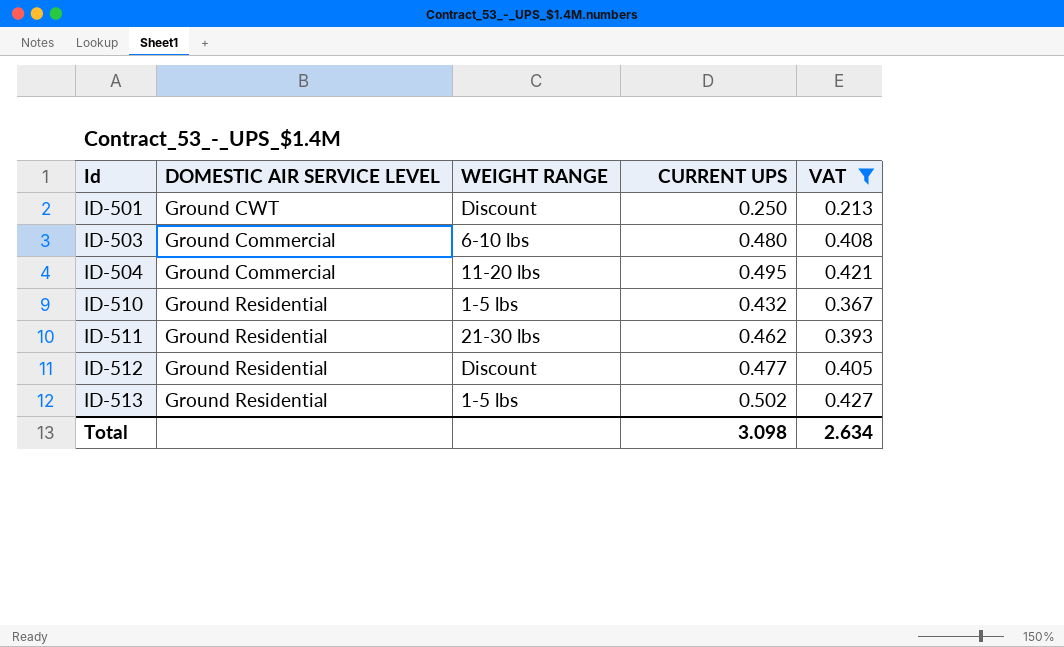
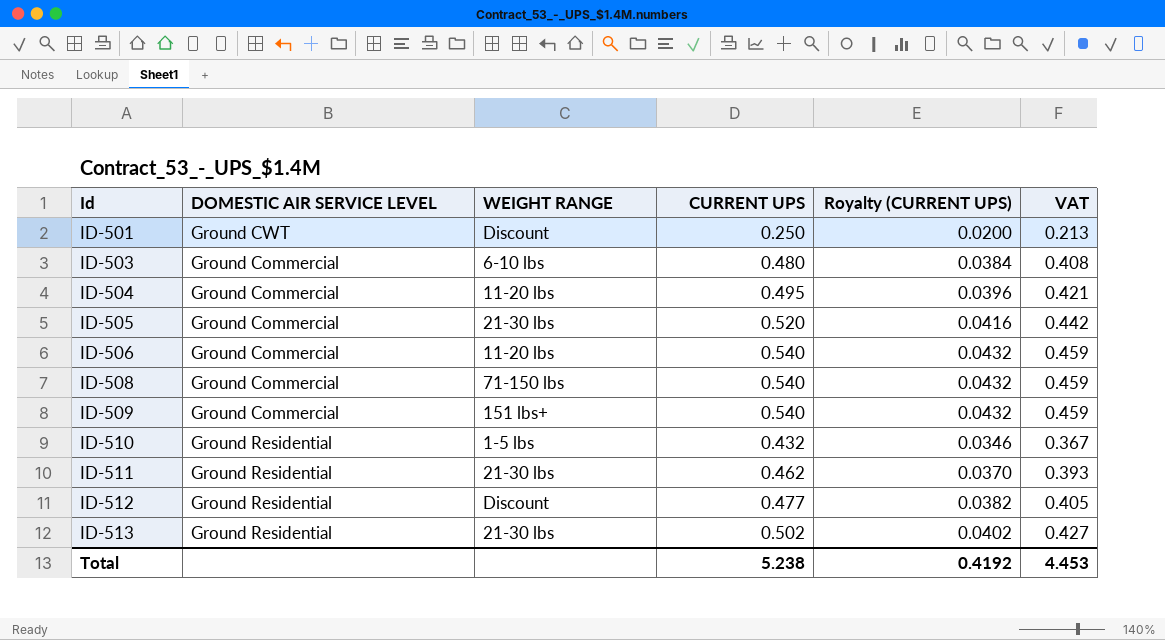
filter: VAT <= 0.427 -> none
column Royalty (CURRENT UPS) | formula: none -> [CURRENT UPS] * 0.08
ID-513 | WEIGHT RANGE: 1-5 lbs -> 21-30 lbs
Total | CURRENT UPS: 3.098 -> 5.238
Total | VAT: 2.634 -> 4.453

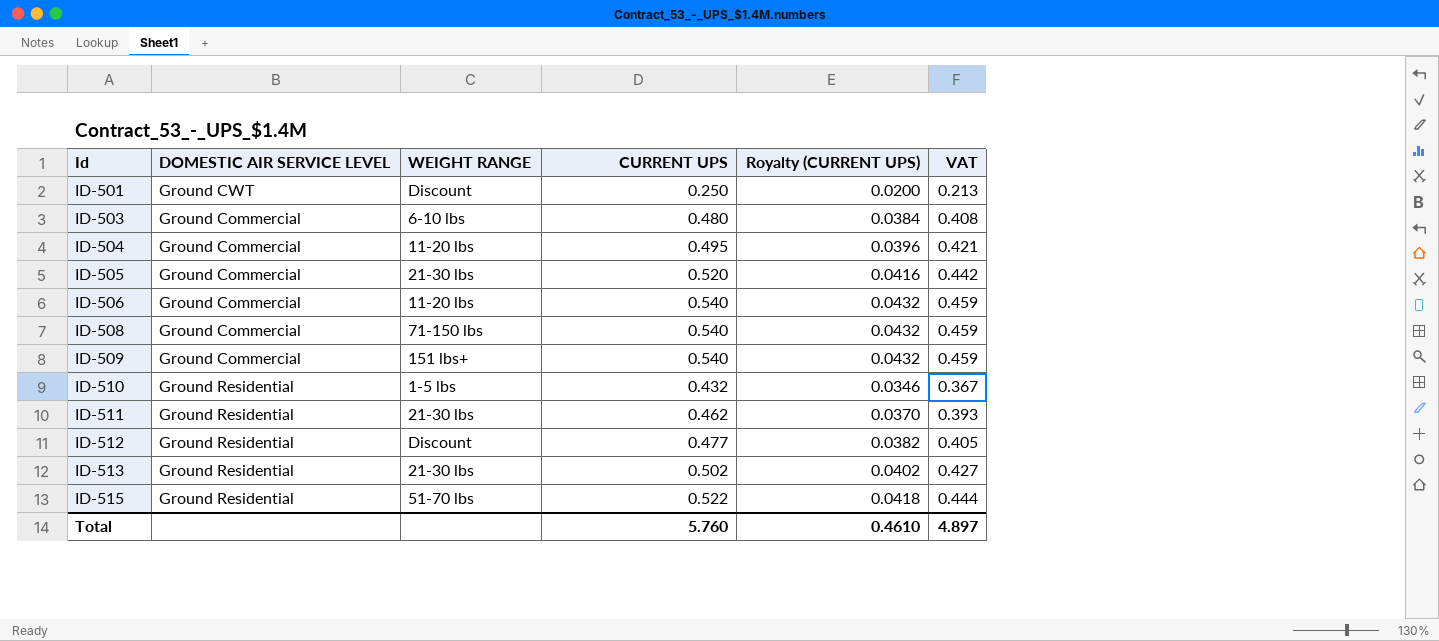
row ID-515: none -> Ground Residential | 51-70 lbs | 0.522 | 0.0418 | 0.444
Total | CURRENT UPS: 5.238 -> 5.760
Total | Royalty (CURRENT UPS): 0.4192 -> 0.4610
Total | VAT: 4.453 -> 4.897

